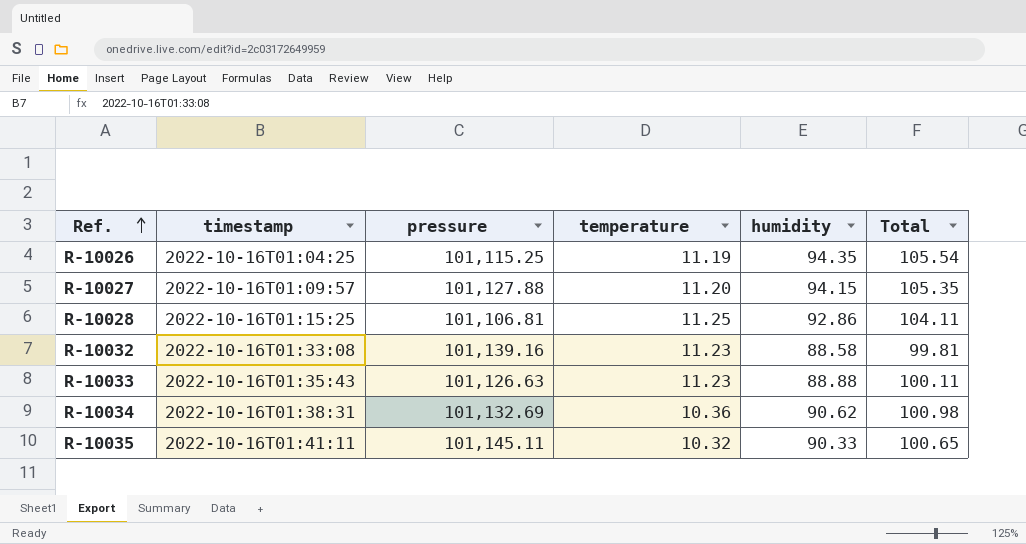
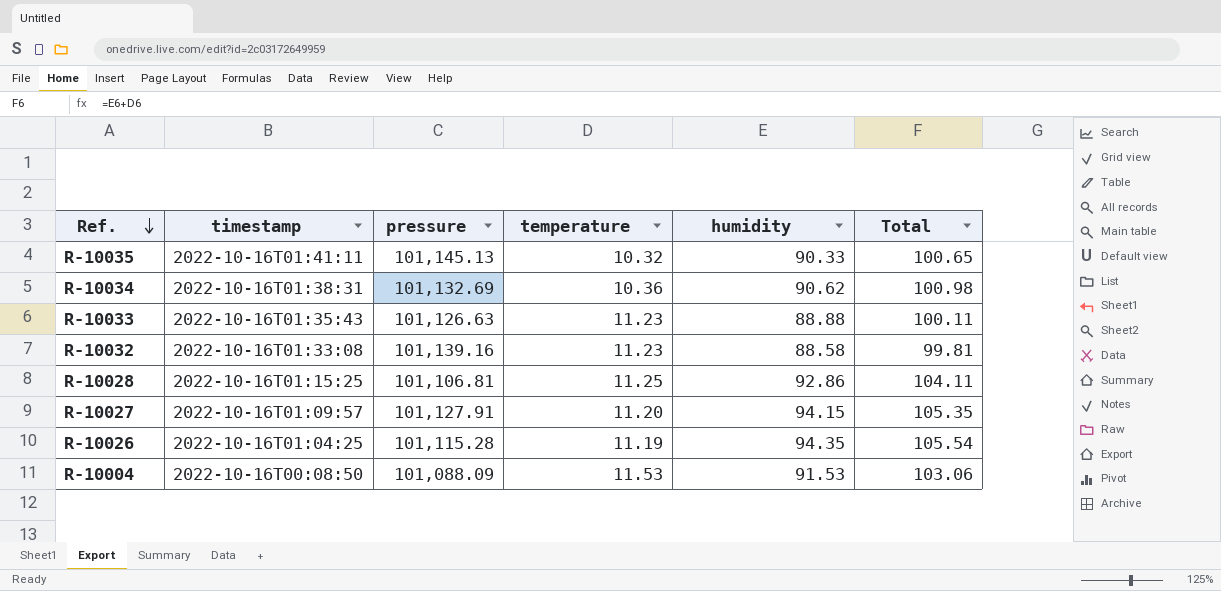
row order: Ref. ascending -> Ref. descending
R-10035 | pressure: 101,145.11 -> 101,145.13
R-10027 | pressure: 101,127.88 -> 101,127.91
R-10026 | pressure: 101,115.25 -> 101,115.28
row R-10004: none -> 2022-10-16T00:08:50 | 101,088.09 | 11.53 | 91.53 | 103.06

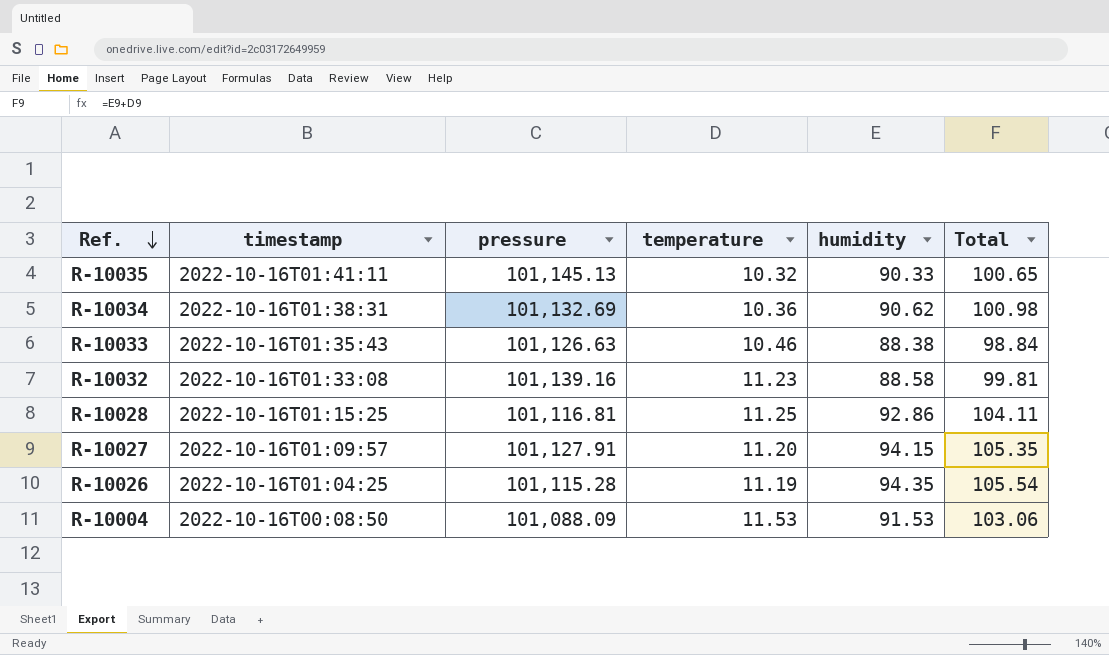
R-10033 | temperature: 11.23 -> 10.46
R-10033 | humidity: 88.88 -> 88.38
R-10033 | Total: 100.11 -> 98.84
R-10028 | pressure: 101,106.81 -> 101,116.81

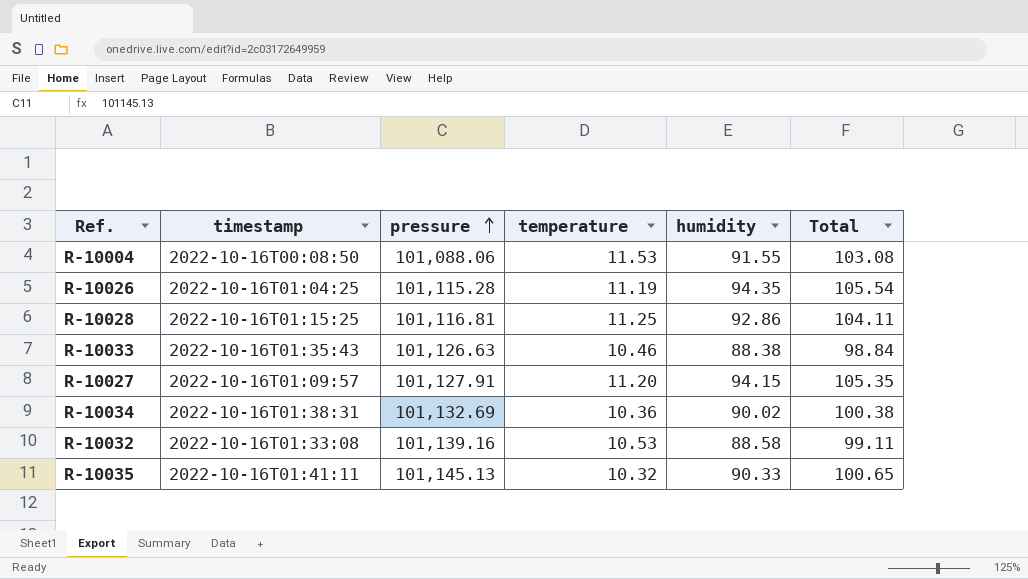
row order: Ref. descending -> pressure ascending
R-10004 | pressure: 101,088.09 -> 101,088.06
R-10004 | humidity: 91.53 -> 91.55
R-10004 | Total: 103.06 -> 103.08
R-10034 | humidity: 90.62 -> 90.02
R-10034 | Total: 100.98 -> 100.38
R-10032 | temperature: 11.23 -> 10.53
R-10032 | Total: 99.81 -> 99.11

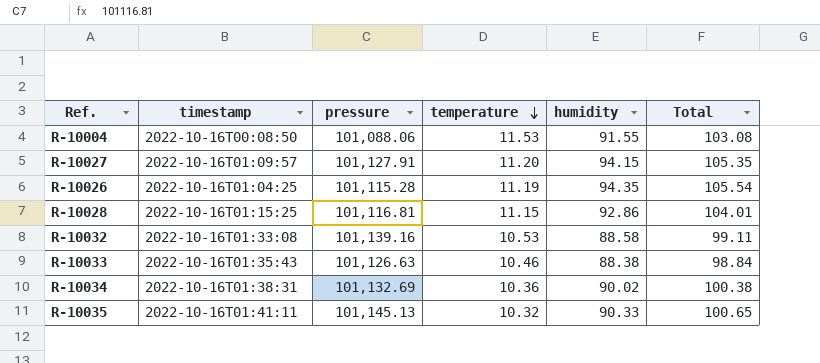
row order: pressure ascending -> temperature descending
R-10028 | temperature: 11.25 -> 11.15
R-10028 | Total: 104.11 -> 104.01

